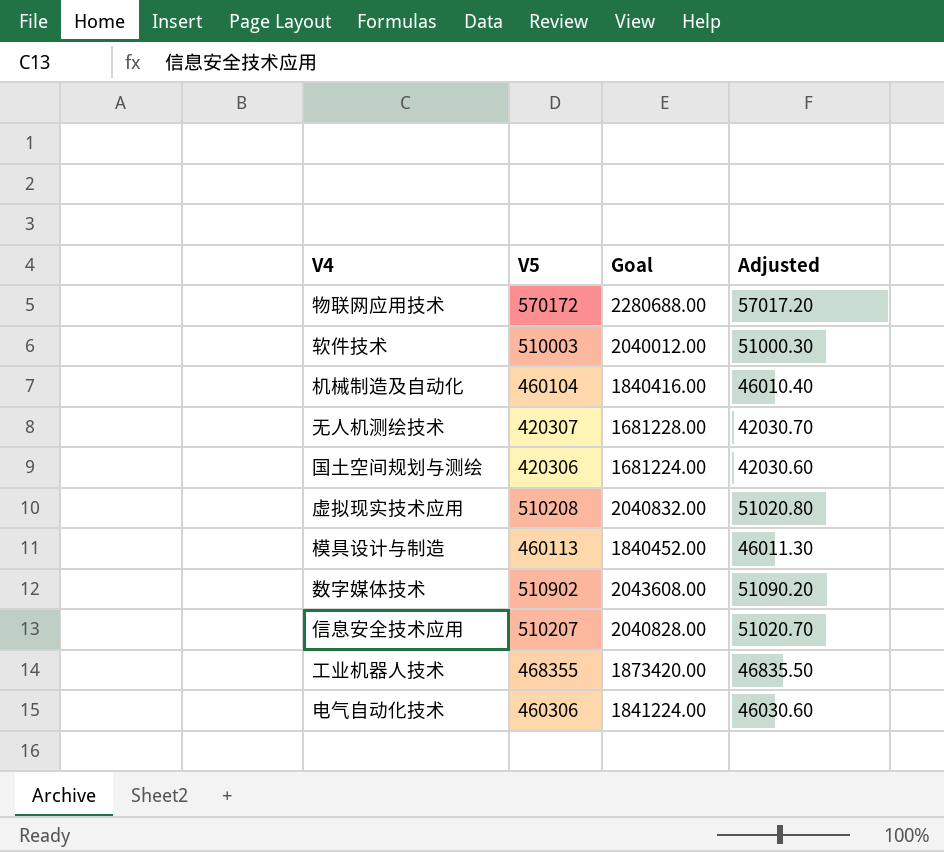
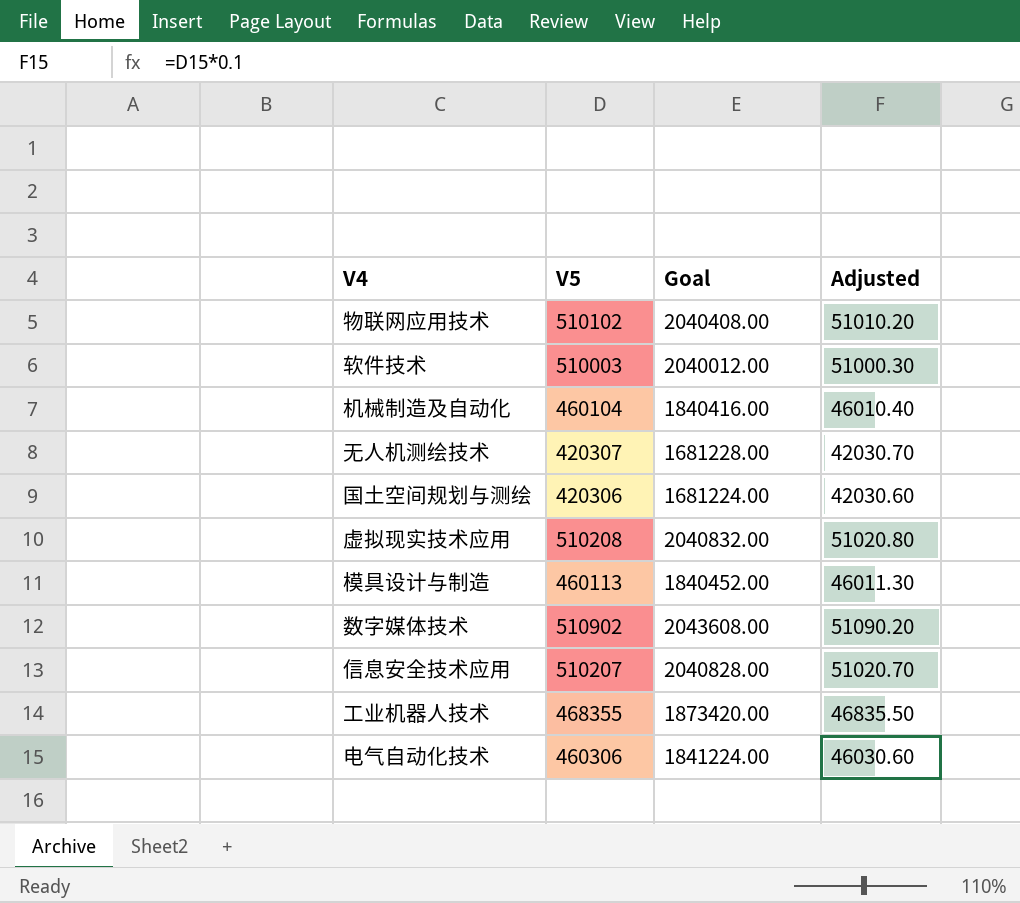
物联网应用技术 | V5: 570172 -> 510102
物联网应用技术 | Goal: 2280688.00 -> 2040408.00
物联网应用技术 | Adjusted: 57017.20 -> 51010.20

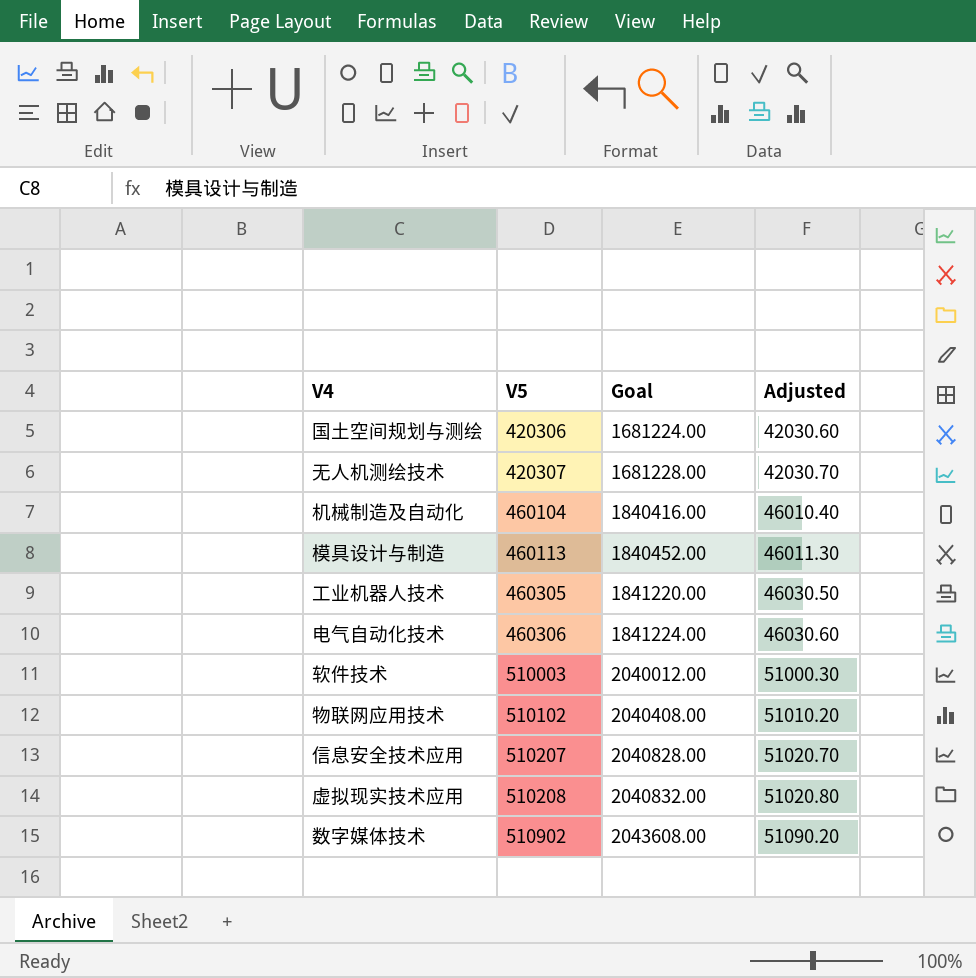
row order: none -> V5 ascending
工业机器人技术 | V5: 468355 -> 460305
工业机器人技术 | Goal: 1873420.00 -> 1841220.00
工业机器人技术 | Adjusted: 46835.50 -> 46030.50

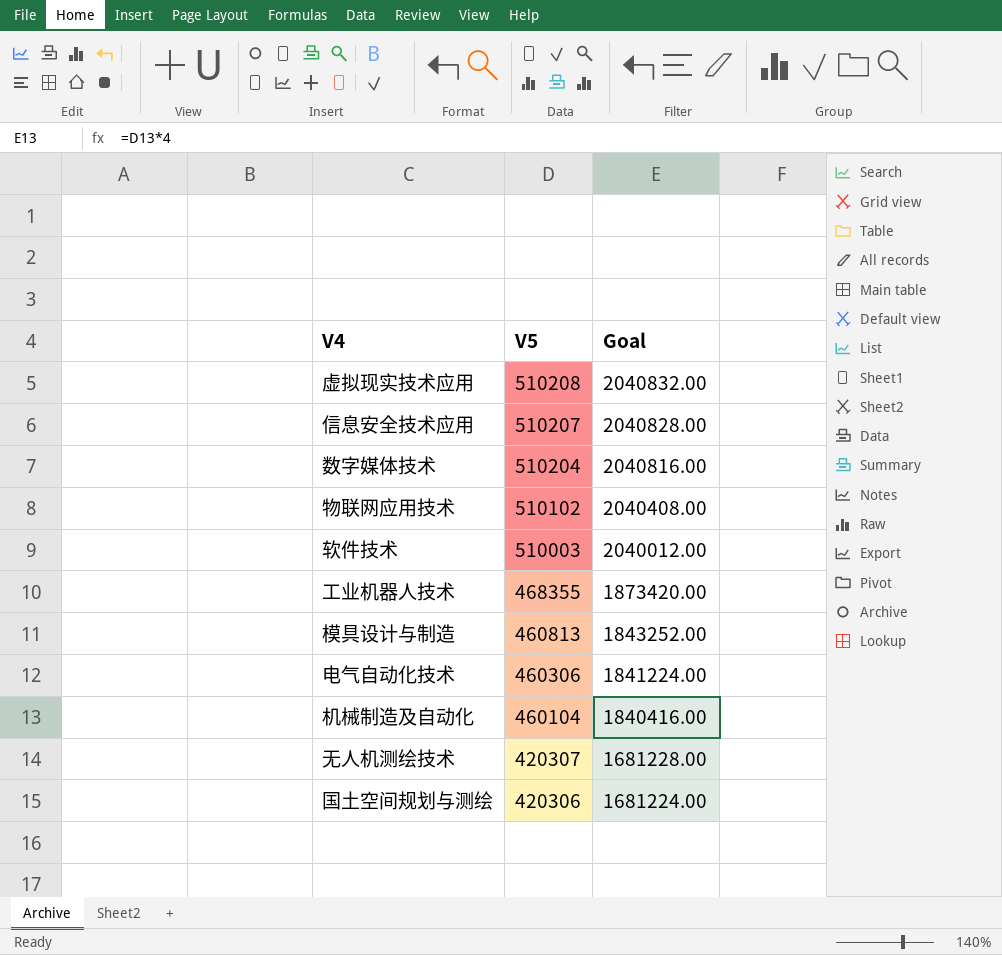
row order: V5 ascending -> V5 descending
column Adjusted | formula: [V5] * 0.1 -> none
数字媒体技术 | V5: 510902 -> 510204
数字媒体技术 | Goal: 2043608.00 -> 2040816.00
工业机器人技术 | V5: 460305 -> 468355
工业机器人技术 | Goal: 1841220.00 -> 1873420.00
模具设计与制造 | V5: 460113 -> 460813
模具设计与制造 | Goal: 1840452.00 -> 1843252.00

